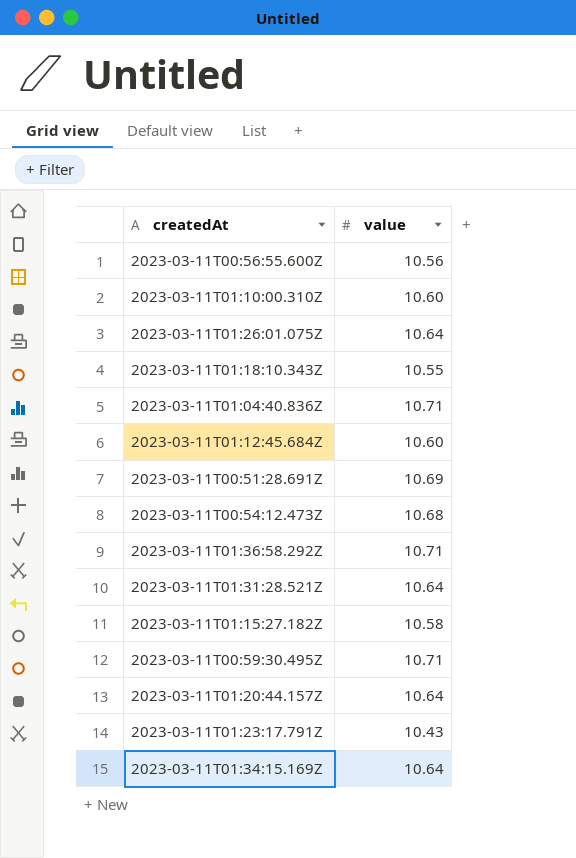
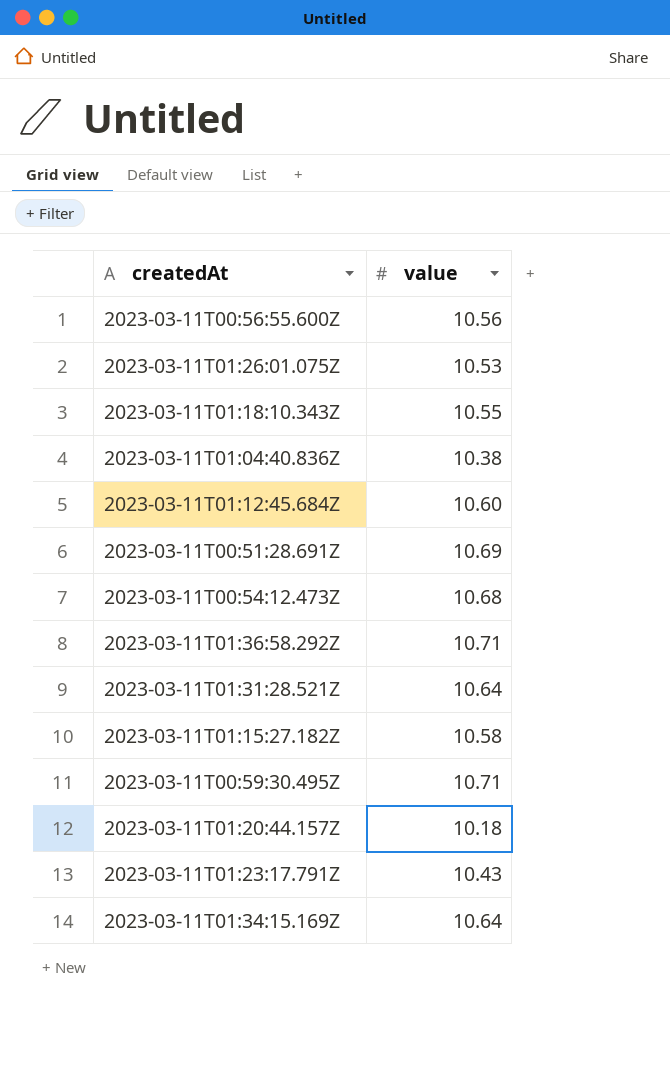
row 2023-03-11T01:10:00.310Z: 10.60 -> none
2023-03-11T01:26:01.075Z | value: 10.64 -> 10.53
2023-03-11T01:04:40.836Z | value: 10.71 -> 10.38
2023-03-11T01:20:44.157Z | value: 10.64 -> 10.18

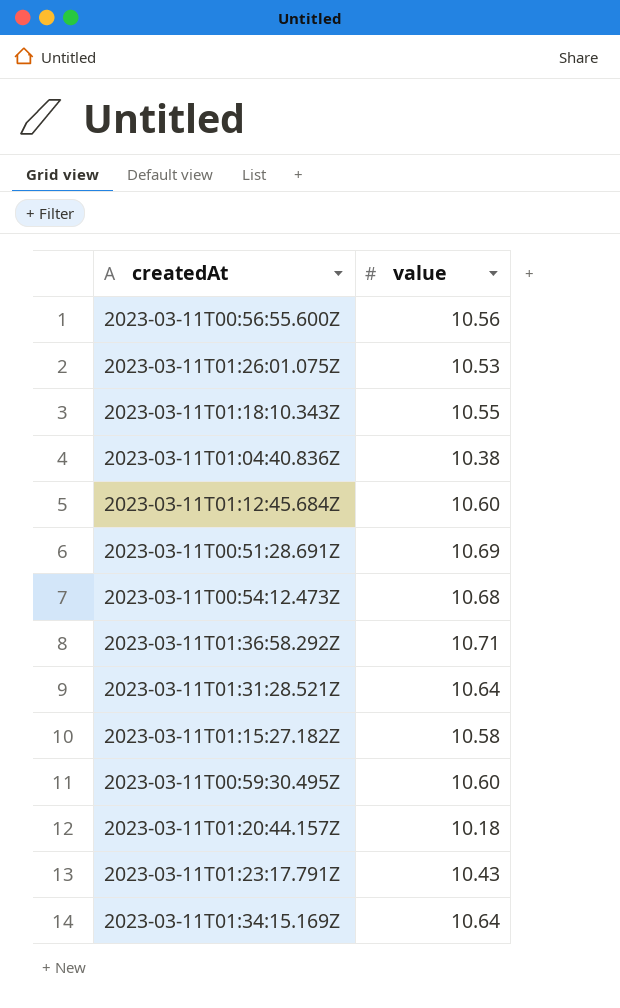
2023-03-11T00:59:30.495Z | value: 10.71 -> 10.60

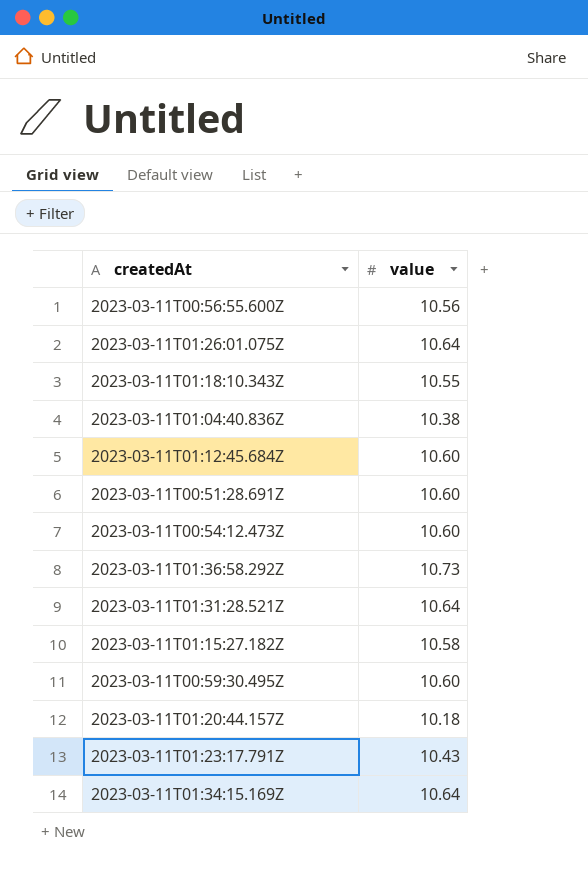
2023-03-11T01:26:01.075Z | value: 10.53 -> 10.64
2023-03-11T00:51:28.691Z | value: 10.69 -> 10.60
2023-03-11T00:54:12.473Z | value: 10.68 -> 10.60
2023-03-11T01:36:58.292Z | value: 10.71 -> 10.73

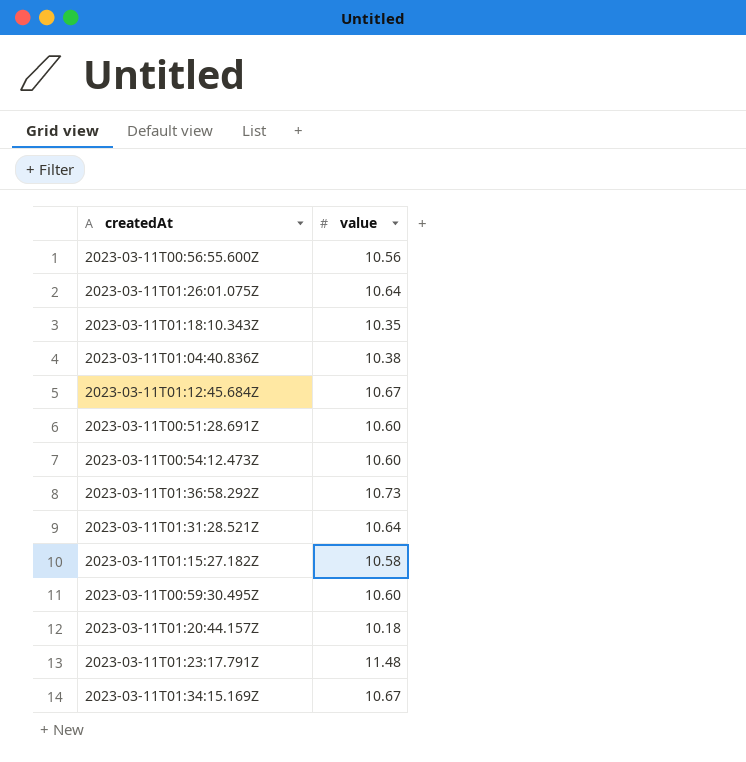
2023-03-11T01:18:10.343Z | value: 10.55 -> 10.35
2023-03-11T01:12:45.684Z | value: 10.60 -> 10.67
2023-03-11T01:23:17.791Z | value: 10.43 -> 11.48
2023-03-11T01:34:15.169Z | value: 10.64 -> 10.67

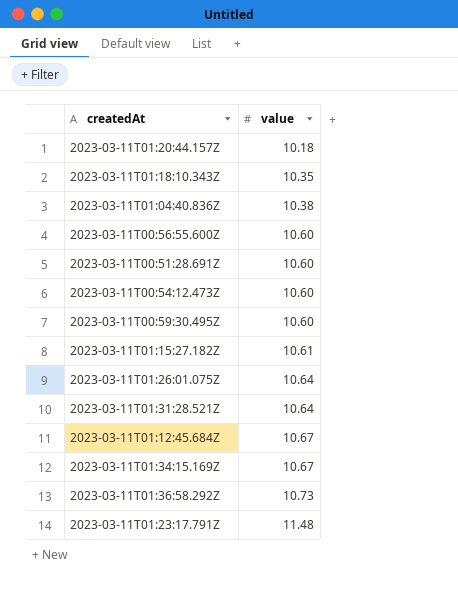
row order: none -> value ascending
2023-03-11T00:56:55.600Z | value: 10.56 -> 10.60
2023-03-11T01:15:27.182Z | value: 10.58 -> 10.61

